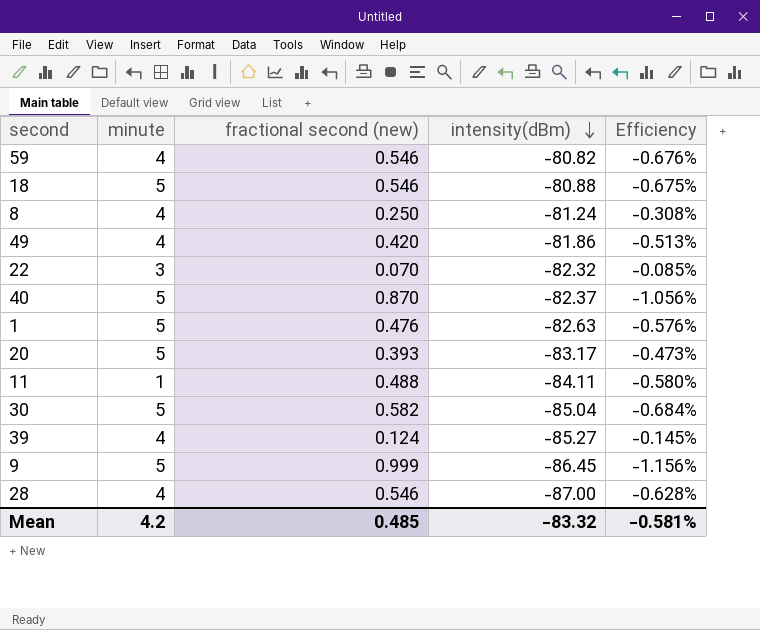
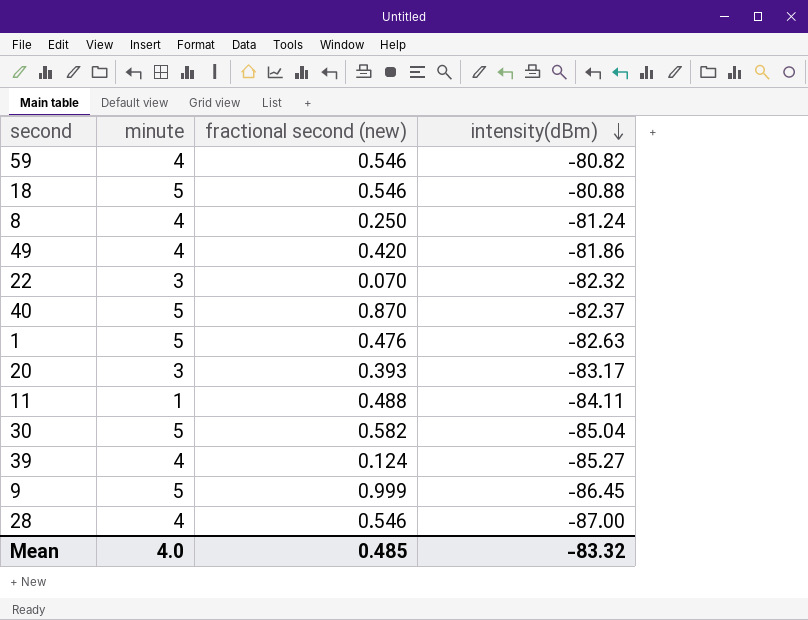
column Efficiency | formula: [fractional second (new)] / [intensity(dBm)] -> none
20 | minute: 5 -> 3
Mean | minute: 4.2 -> 4.0

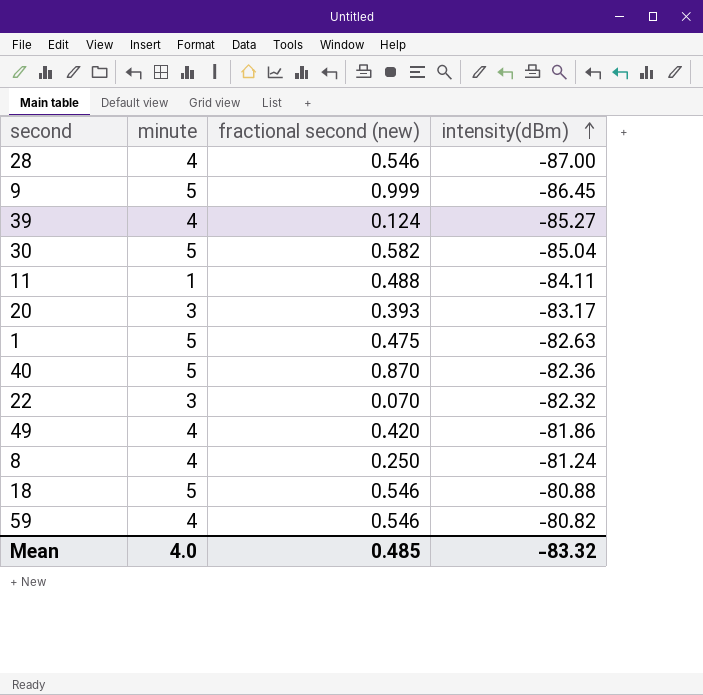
row order: intensity(dBm) descending -> intensity(dBm) ascending
1 | fractional second (new): 0.476 -> 0.475
40 | intensity(dBm): -82.37 -> -82.36

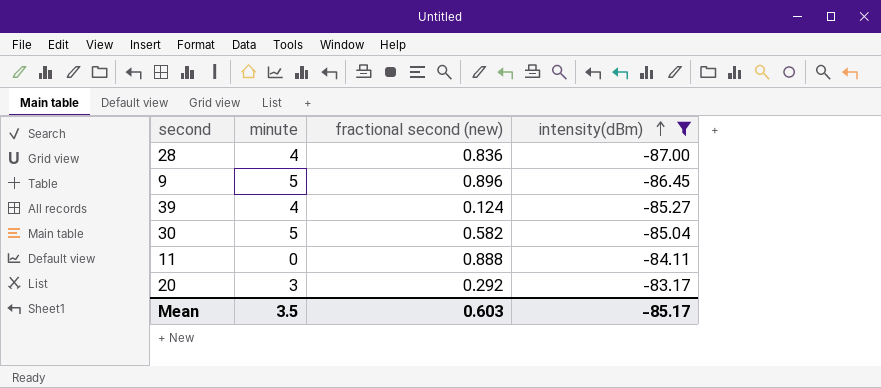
filter: none -> intensity(dBm) <= -83.17
28 | fractional second (new): 0.546 -> 0.836
9 | fractional second (new): 0.999 -> 0.896
11 | minute: 1 -> 0
11 | fractional second (new): 0.488 -> 0.888
20 | fractional second (new): 0.393 -> 0.292
Mean | minute: 4.0 -> 3.5
Mean | fractional second (new): 0.485 -> 0.603
Mean | intensity(dBm): -83.32 -> -85.17

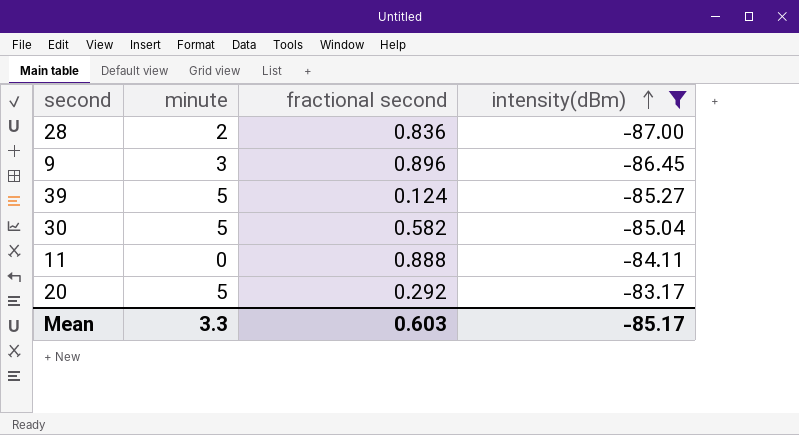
column name: fractional second (new) -> fractional second
28 | minute: 4 -> 2
9 | minute: 5 -> 3
39 | minute: 4 -> 5
20 | minute: 3 -> 5
Mean | minute: 3.5 -> 3.3

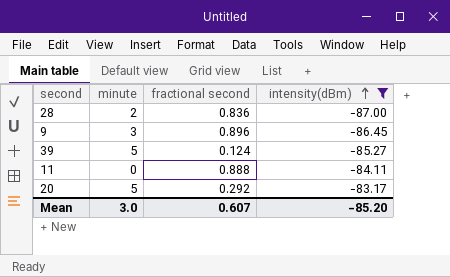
row 30: 5 | 0.582 | -85.04 -> none
Mean | minute: 3.3 -> 3.0
Mean | fractional second: 0.603 -> 0.607
Mean | intensity(dBm): -85.17 -> -85.20

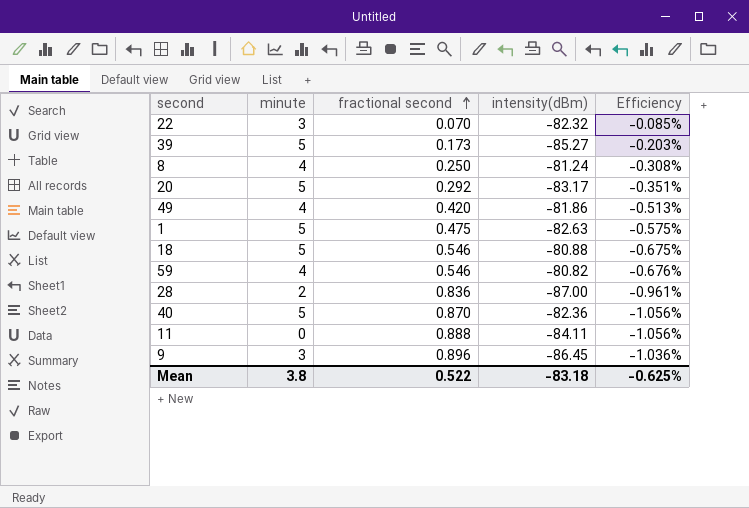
filter: intensity(dBm) <= -83.17 -> none
row order: intensity(dBm) ascending -> fractional second ascending
column Efficiency | formula: none -> [fractional second] / [intensity(dBm)]
39 | fractional second: 0.124 -> 0.173
Mean | minute: 3.0 -> 3.8
Mean | fractional second: 0.607 -> 0.522
Mean | intensity(dBm): -85.20 -> -83.18

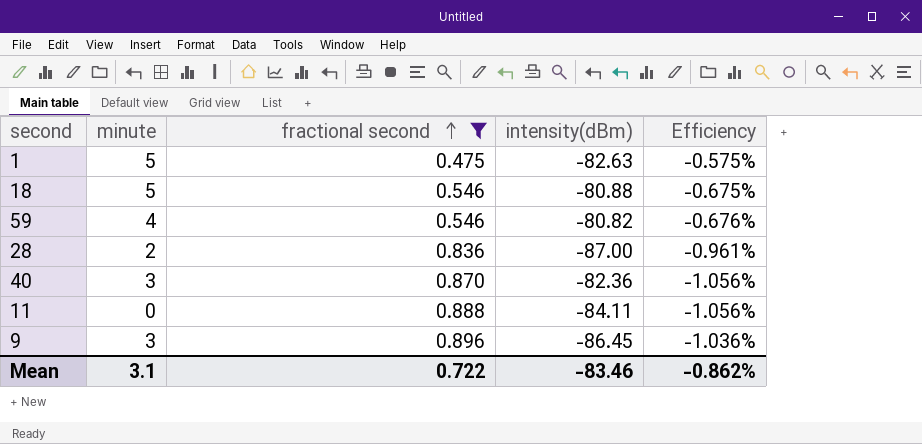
filter: none -> fractional second >= 0.475
40 | minute: 5 -> 3
Mean | minute: 3.8 -> 3.1
Mean | fractional second: 0.522 -> 0.722
Mean | intensity(dBm): -83.18 -> -83.46
Mean | Efficiency: -0.625% -> -0.862%

